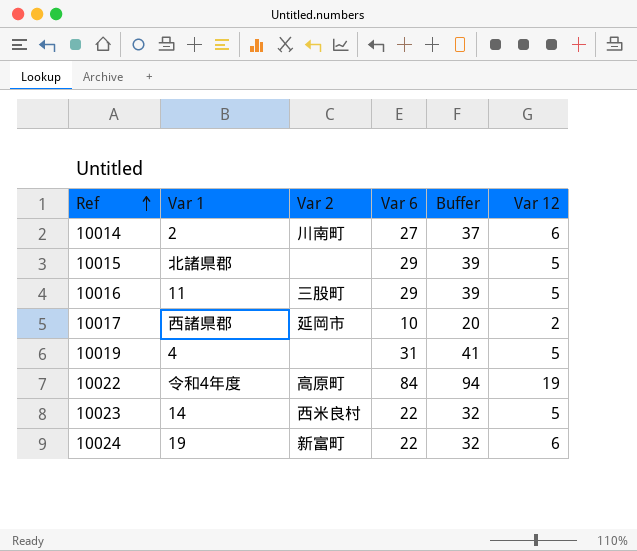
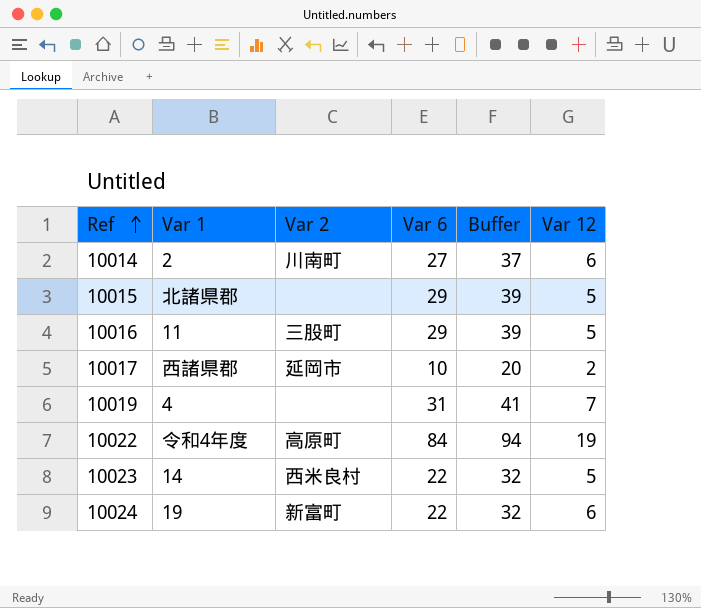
10019 | Var 12: 5 -> 7

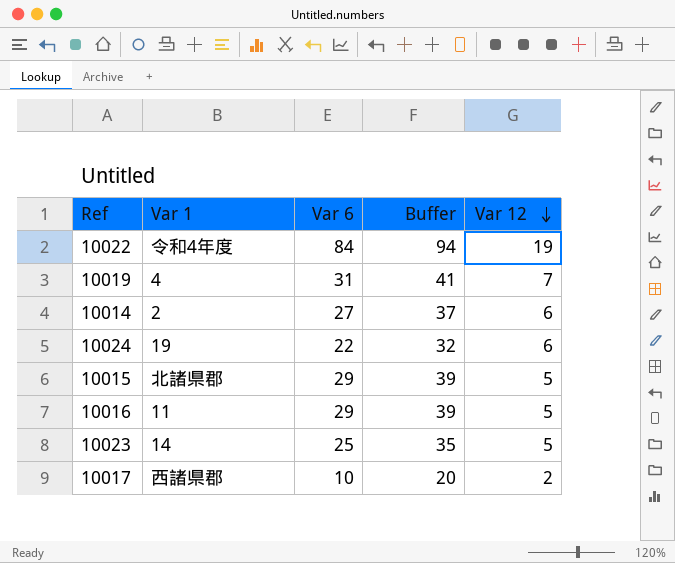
row order: Ref ascending -> Var 12 descending
column Var 2 | position: 3 -> none
10023 | Var 6: 22 -> 25
10023 | Buffer: 32 -> 35

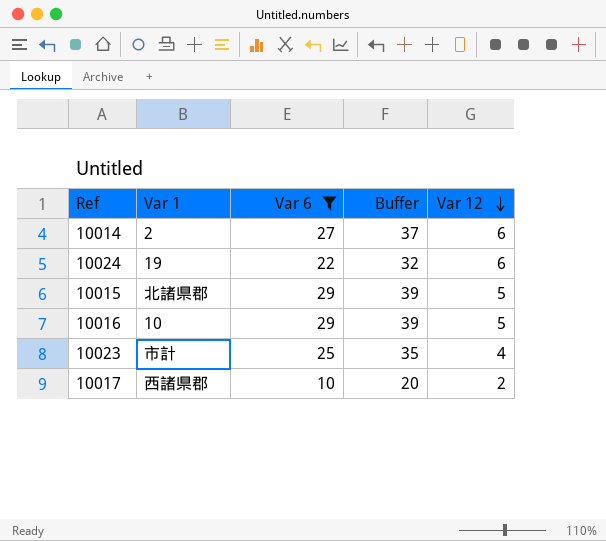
filter: none -> Var 6 <= 29
10016 | Var 1: 11 -> 10
10023 | Var 1: 14 -> 市計
10023 | Var 12: 5 -> 4

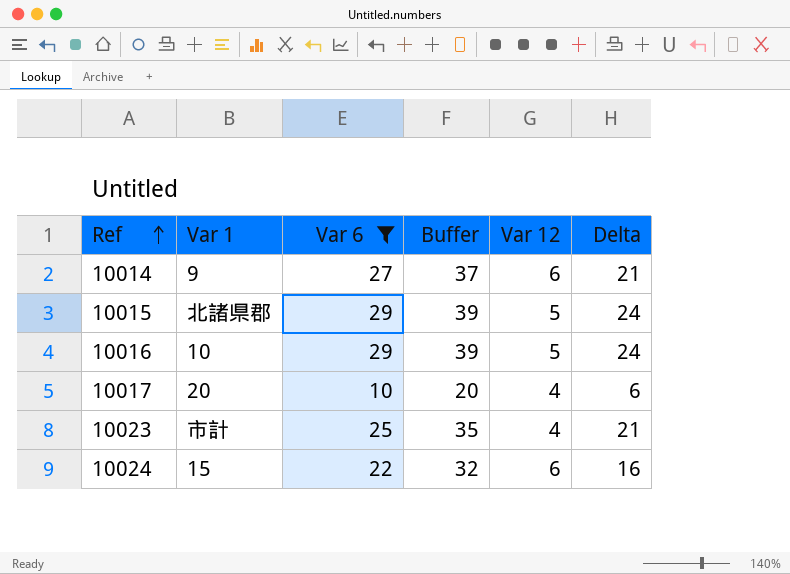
row order: Var 12 descending -> Ref ascending
column Delta | formula: none -> [Var 6] - [Var 12]
10014 | Var 1: 2 -> 9
10017 | Var 1: 西諸県郡 -> 20
10017 | Var 12: 2 -> 4
10024 | Var 1: 19 -> 15

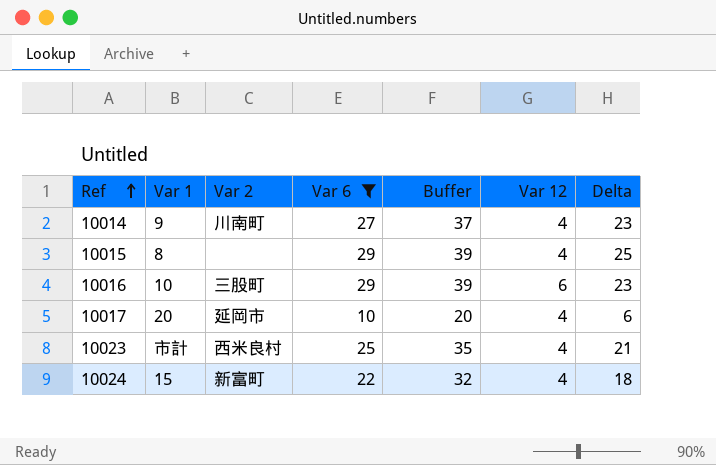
column Var 2 | position: none -> 3
10014 | Var 12: 6 -> 4
10014 | Delta: 21 -> 23
10015 | Var 1: 北諸県郡 -> 8
10015 | Var 12: 5 -> 4
10015 | Delta: 24 -> 25
10016 | Var 12: 5 -> 6
10016 | Delta: 24 -> 23
10024 | Var 12: 6 -> 4
10024 | Delta: 16 -> 18

